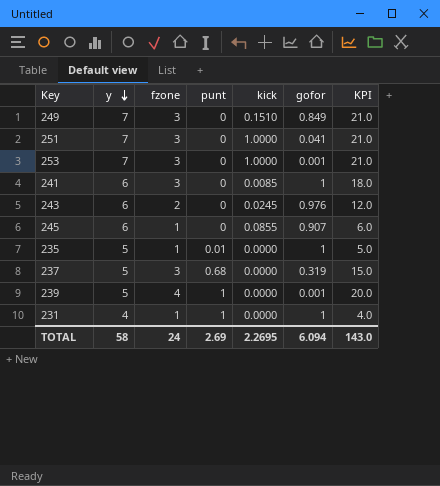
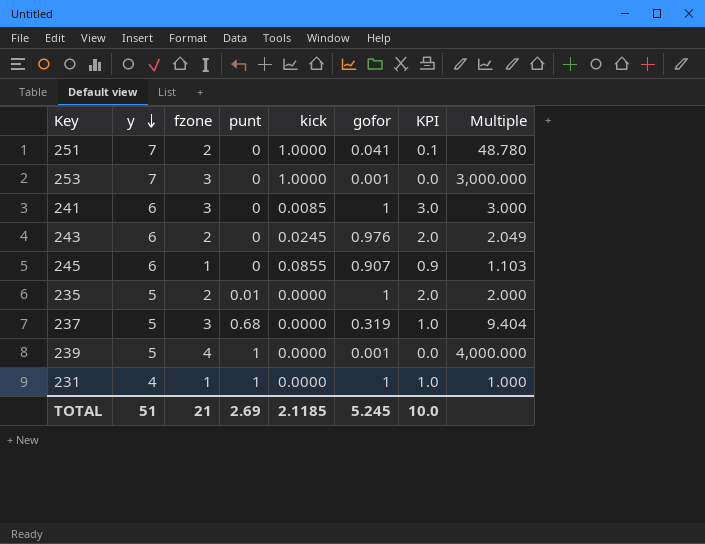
column KPI | formula: [y] * [fzone] -> [fzone] * [gofor]
column Multiple | formula: none -> [fzone] / [gofor]
row 249: 7 | 3 | 0 | 0.1510 | 0.849 | 21.0 -> none
251 | fzone: 3 -> 2
235 | fzone: 1 -> 2
TOTAL | y: 58 -> 51
TOTAL | fzone: 24 -> 21
TOTAL | kick: 2.2695 -> 2.1185
TOTAL | gofor: 6.094 -> 5.245
TOTAL | KPI: 143.0 -> 10.0

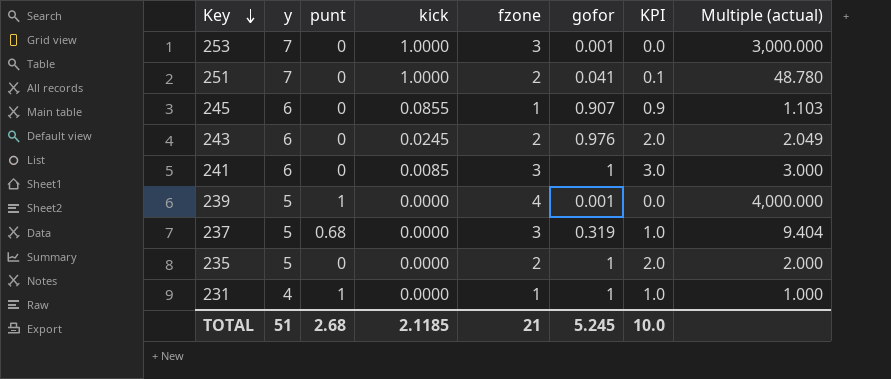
row order: y descending -> Key descending
column fzone | position: 3 -> 5
column name: Multiple -> Multiple (actual)
235 | punt: 0.01 -> 0
TOTAL | punt: 2.69 -> 2.68

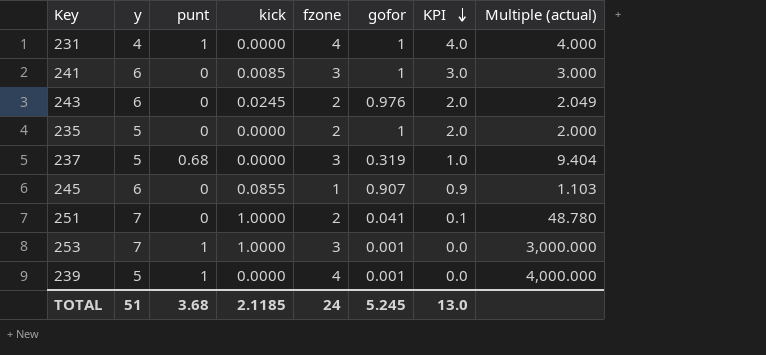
row order: Key descending -> KPI descending
231 | fzone: 1 -> 4
231 | KPI: 1.0 -> 4.0
231 | Multiple (actual): 1.000 -> 4.000
253 | punt: 0 -> 1
TOTAL | punt: 2.68 -> 3.68
TOTAL | fzone: 21 -> 24
TOTAL | KPI: 10.0 -> 13.0

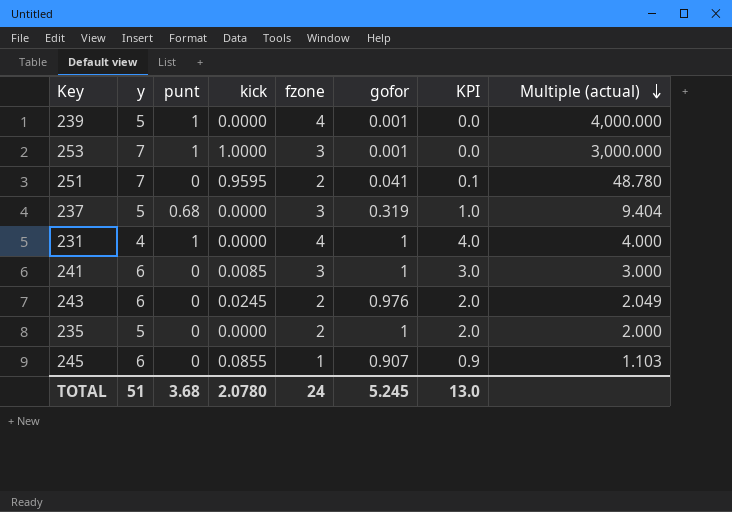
row order: KPI descending -> Multiple (actual) descending
251 | kick: 1.0000 -> 0.9595
TOTAL | kick: 2.1185 -> 2.0780

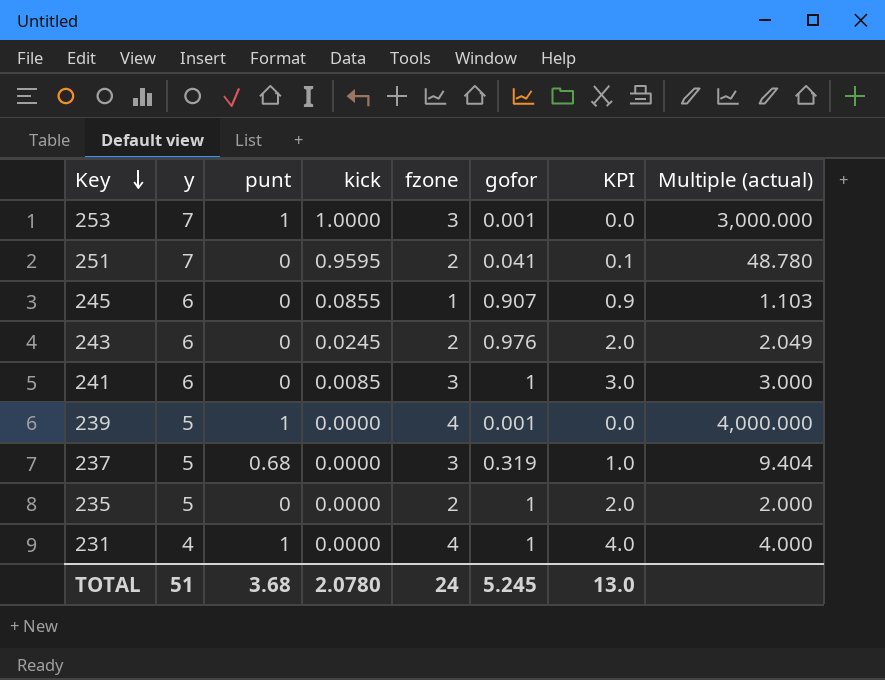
row order: Multiple (actual) descending -> Key descending

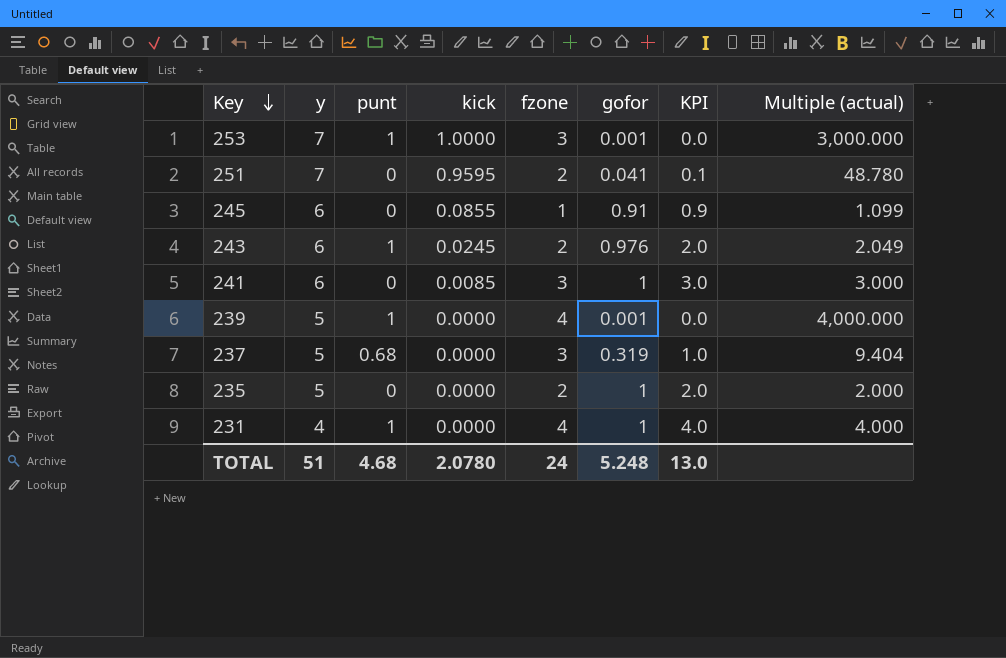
245 | gofor: 0.907 -> 0.91
245 | Multiple (actual): 1.103 -> 1.099
243 | punt: 0 -> 1
TOTAL | punt: 3.68 -> 4.68
TOTAL | gofor: 5.245 -> 5.248

